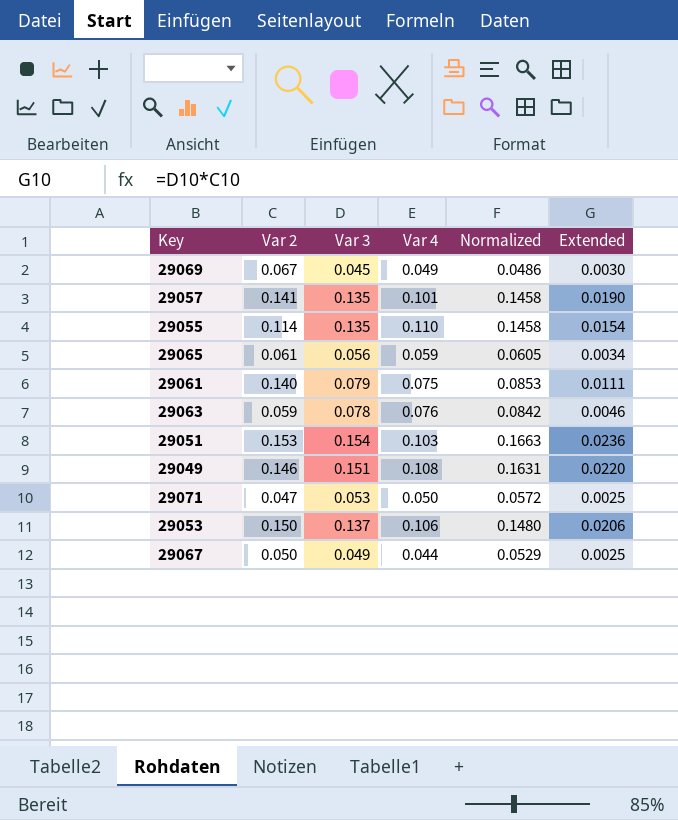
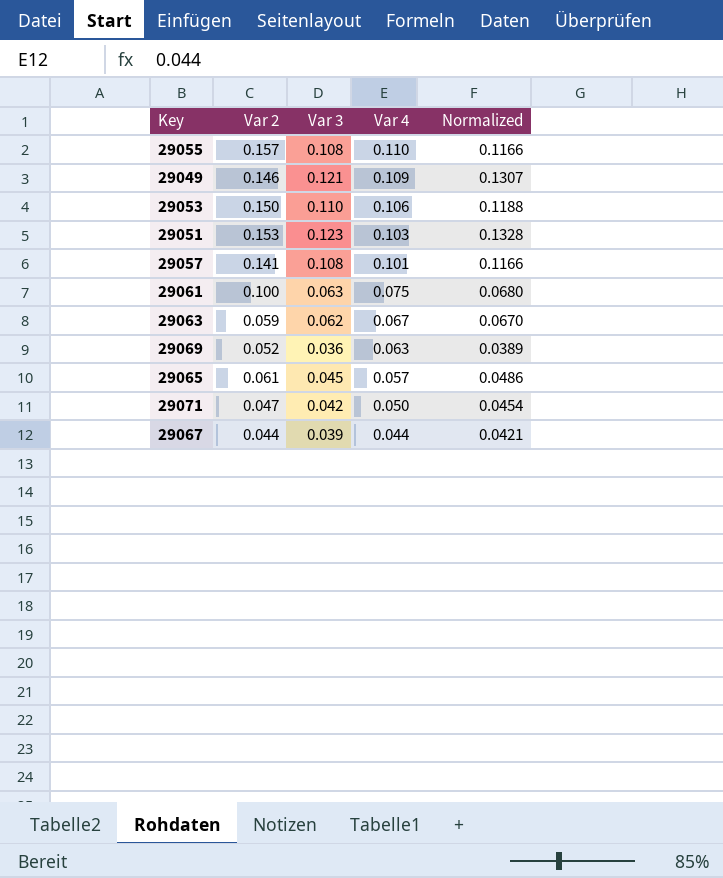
row order: none -> Var 4 descending
column Extended | formula: [Var 2] * [Var 3] -> none
29055 | Var 2: 0.114 -> 0.157
29055 | Var 3: 0.135 -> 0.108
29055 | Normalized: 0.1458 -> 0.1166
29049 | Var 3: 0.151 -> 0.121
29049 | Var 4: 0.108 -> 0.109
29049 | Normalized: 0.1631 -> 0.1307
29053 | Var 3: 0.137 -> 0.110
29053 | Normalized: 0.1480 -> 0.1188
29051 | Var 3: 0.154 -> 0.123
29051 | Normalized: 0.1663 -> 0.1328
29057 | Var 3: 0.135 -> 0.108
29057 | Normalized: 0.1458 -> 0.1166
29061 | Var 2: 0.140 -> 0.100
29061 | Var 3: 0.079 -> 0.063
29061 | Normalized: 0.0853 -> 0.0680
29063 | Var 3: 0.078 -> 0.062
29063 | Var 4: 0.076 -> 0.067
29063 | Normalized: 0.0842 -> 0.0670
29069 | Var 2: 0.067 -> 0.052
29069 | Var 3: 0.045 -> 0.036
29069 | Var 4: 0.049 -> 0.063
29069 | Normalized: 0.0486 -> 0.0389
29065 | Var 3: 0.056 -> 0.045
29065 | Var 4: 0.059 -> 0.057
29065 | Normalized: 0.0605 -> 0.0486
29071 | Var 3: 0.053 -> 0.042
29071 | Normalized: 0.0572 -> 0.0454
29067 | Var 2: 0.050 -> 0.044
29067 | Var 3: 0.049 -> 0.039
29067 | Normalized: 0.0529 -> 0.0421

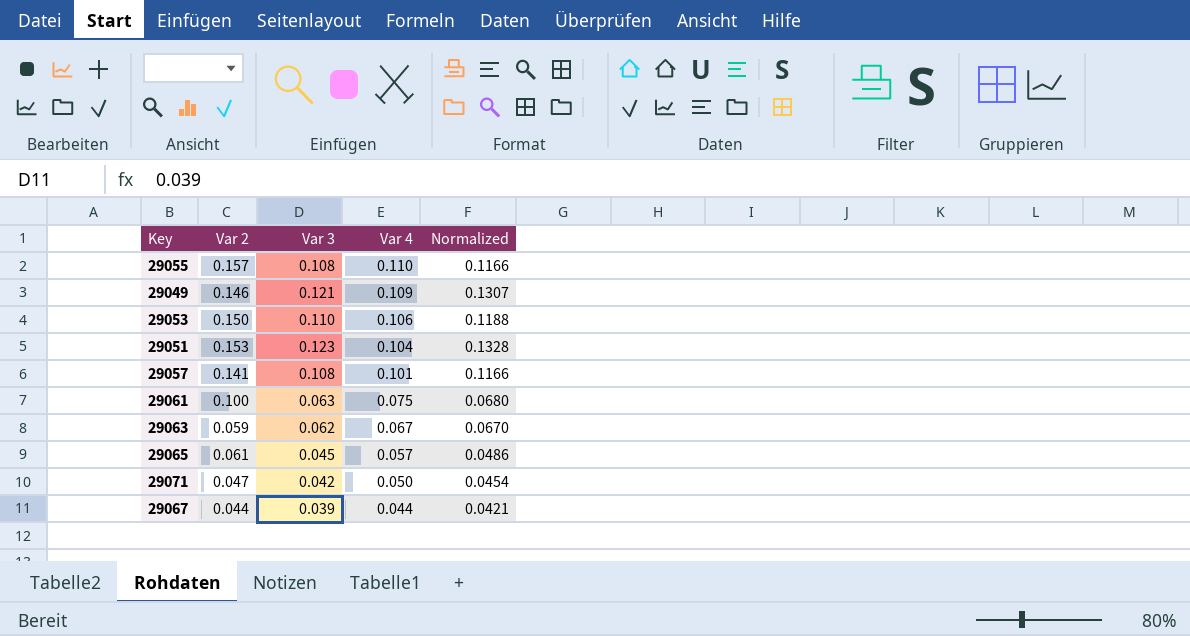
row 29069: 0.052 | 0.036 | 0.063 | 0.0389 -> none
29051 | Var 4: 0.103 -> 0.104

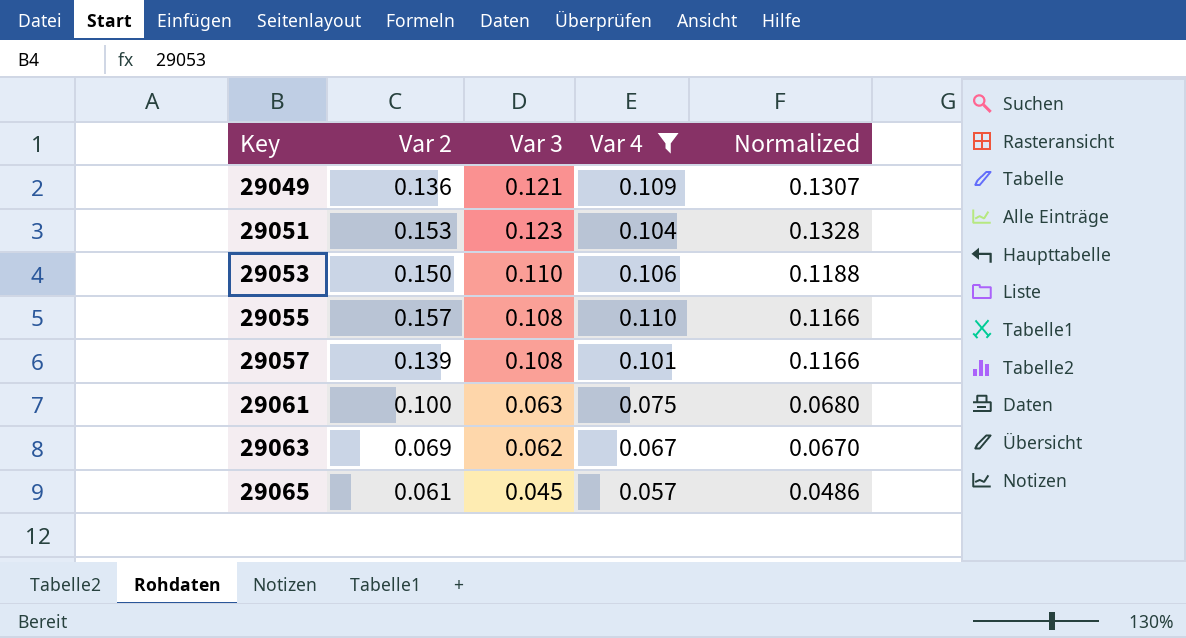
filter: none -> Var 4 >= 0.057
row order: Var 4 descending -> Key ascending
29049 | Var 2: 0.146 -> 0.136
29057 | Var 2: 0.141 -> 0.139
29063 | Var 2: 0.059 -> 0.069

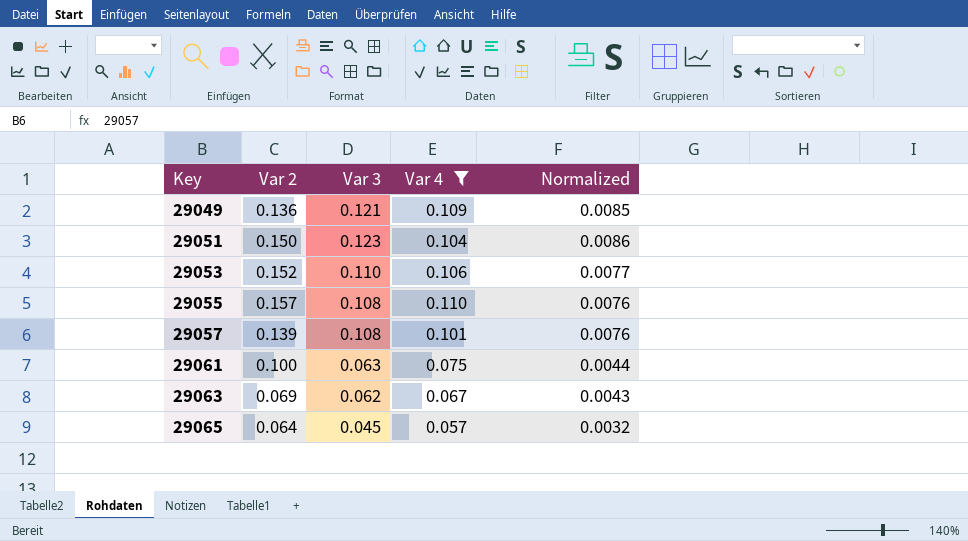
column Normalized | formula: [Var 3] * 1.08 -> [Var 3] * 0.07
29051 | Var 2: 0.153 -> 0.150
29053 | Var 2: 0.150 -> 0.152
29065 | Var 2: 0.061 -> 0.064

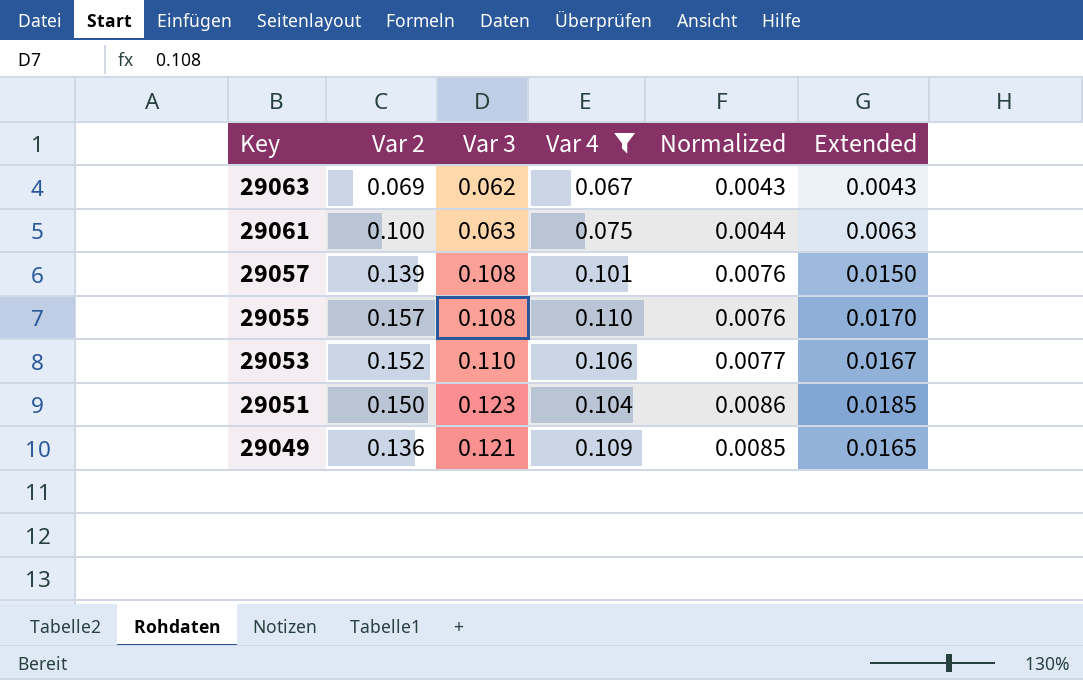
row order: Key ascending -> Key descending
column Extended | formula: none -> [Var 2] * [Var 3]
row 29065: 0.064 | 0.045 | 0.057 | 0.0032 -> none

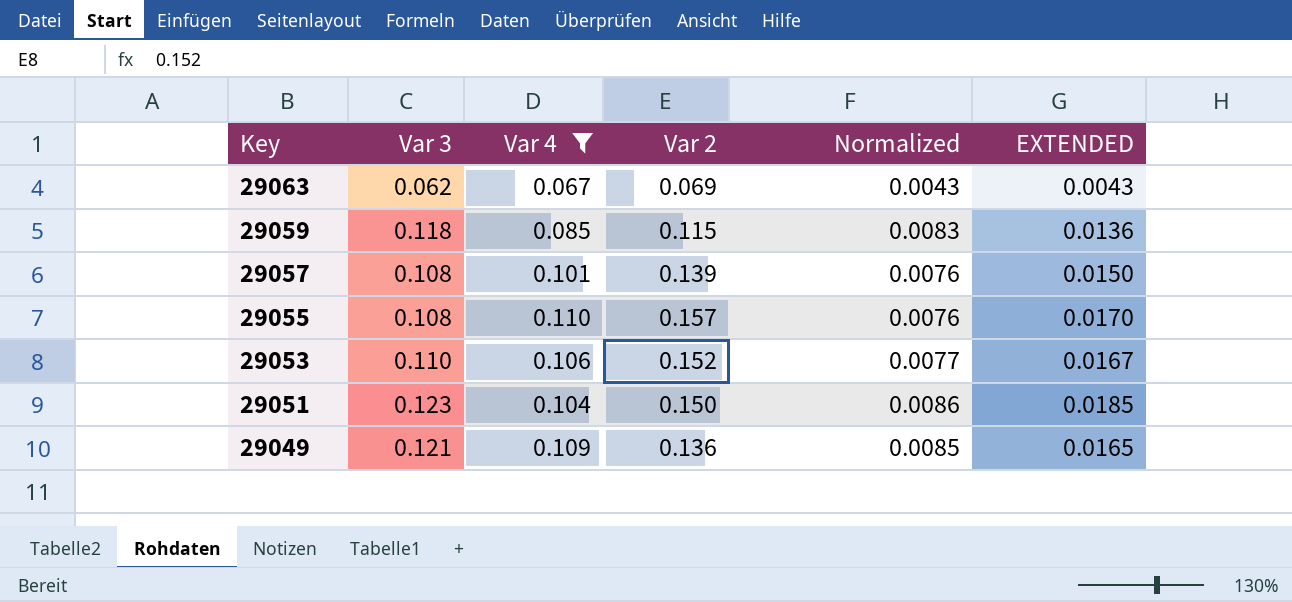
column Var 2 | position: 2 -> 4
column name: Extended -> EXTENDED
row 29061: 0.100 | 0.063 | 0.075 | 0.0044 | 0.0063 -> none
row 29059: none -> 0.118 | 0.085 | 0.115 | 0.0083 | 0.0136

